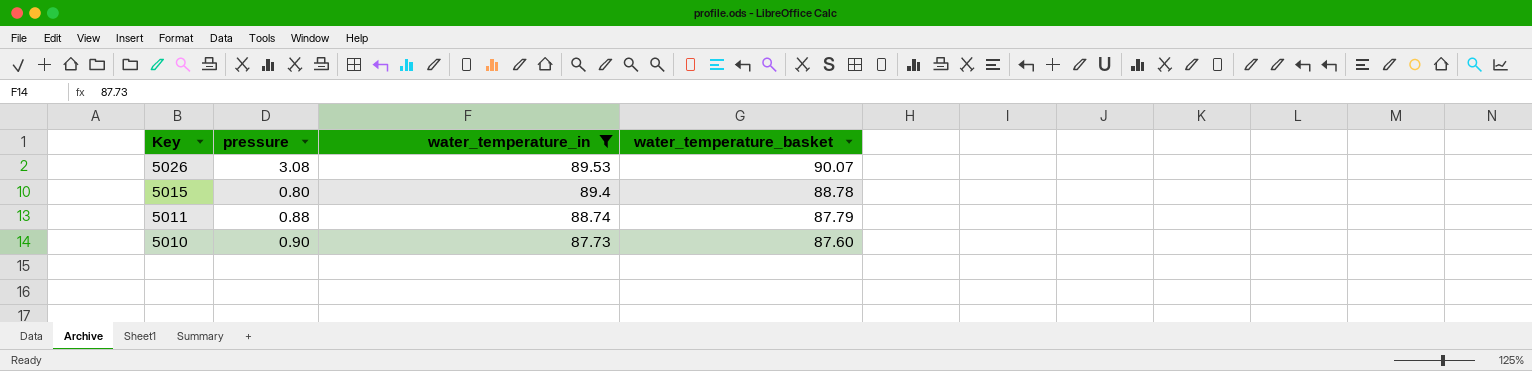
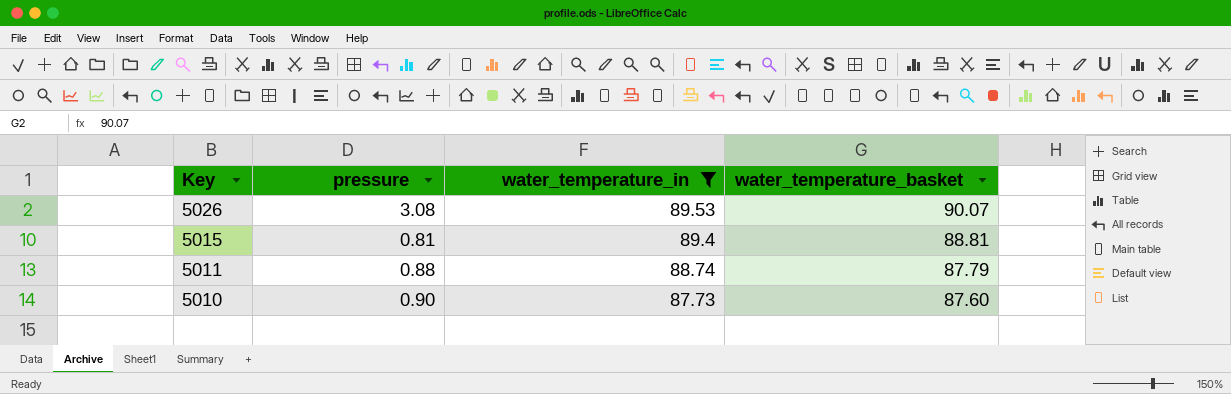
5015 | pressure: 0.80 -> 0.81
5015 | water_temperature_basket: 88.78 -> 88.81

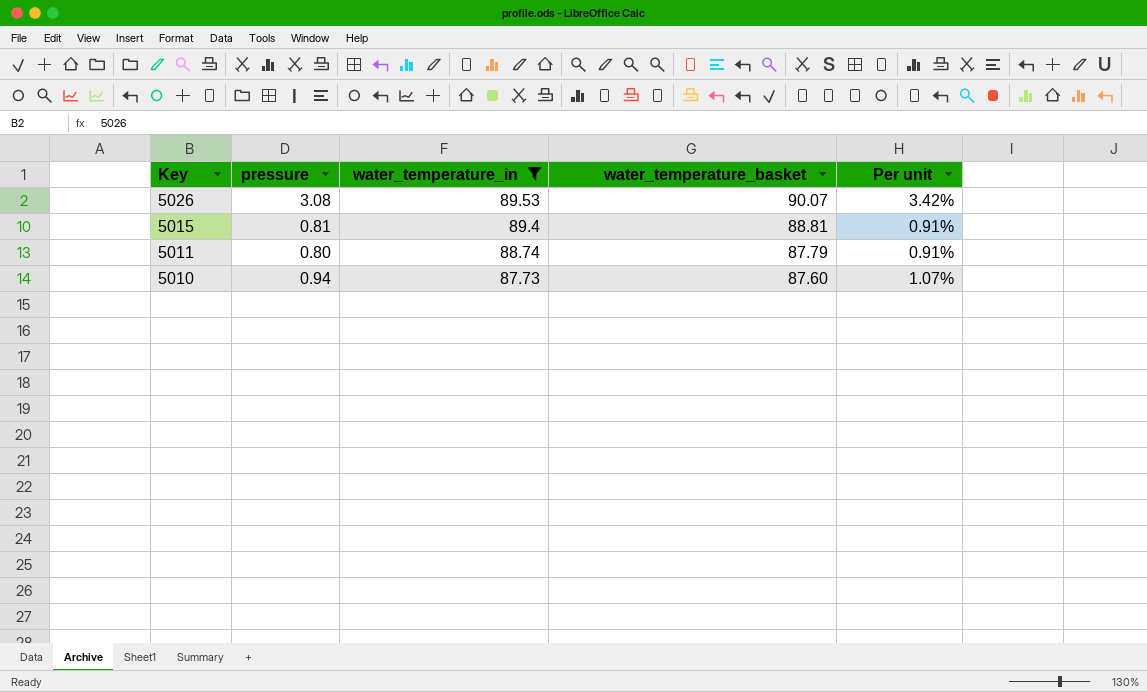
column Per unit | formula: none -> [pressure] / [water_temperature_basket]
5011 | pressure: 0.88 -> 0.80
5010 | pressure: 0.90 -> 0.94

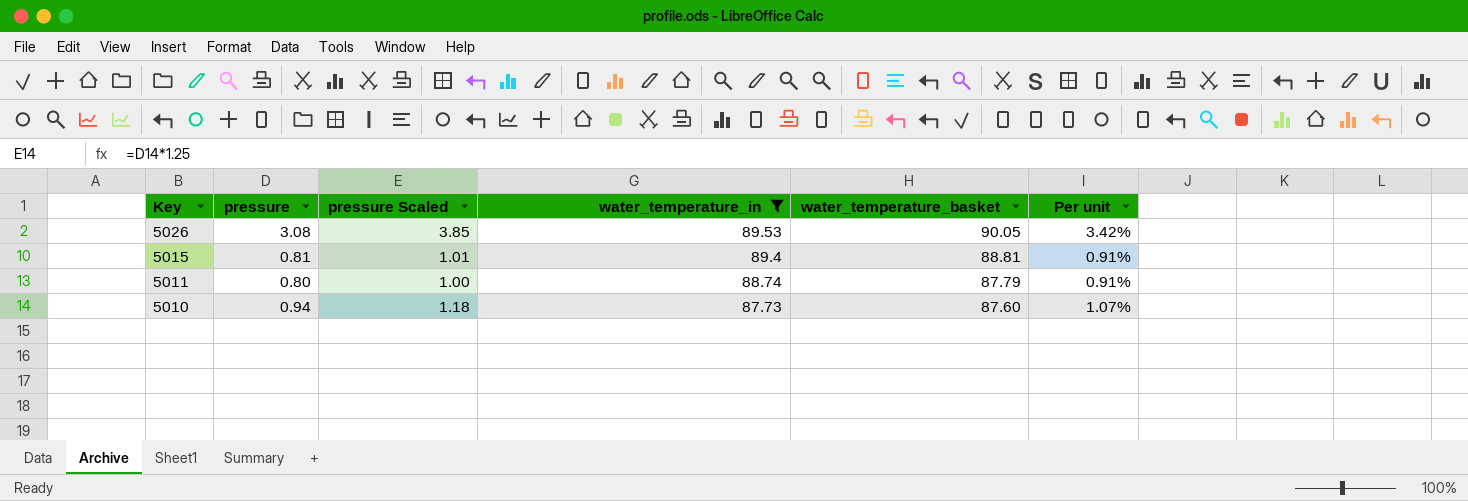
column pressure Scaled | formula: none -> [pressure] * 1.25
5026 | water_temperature_basket: 90.07 -> 90.05

